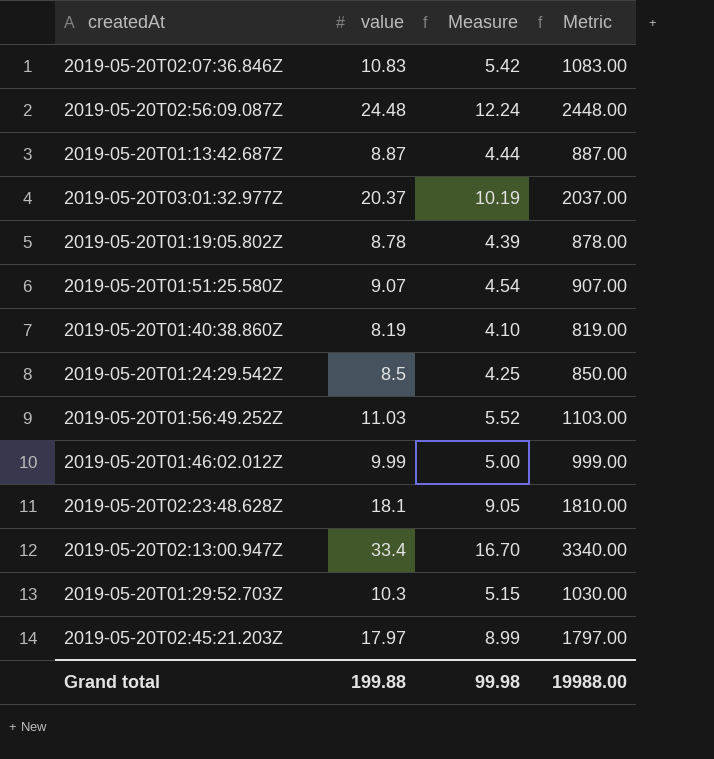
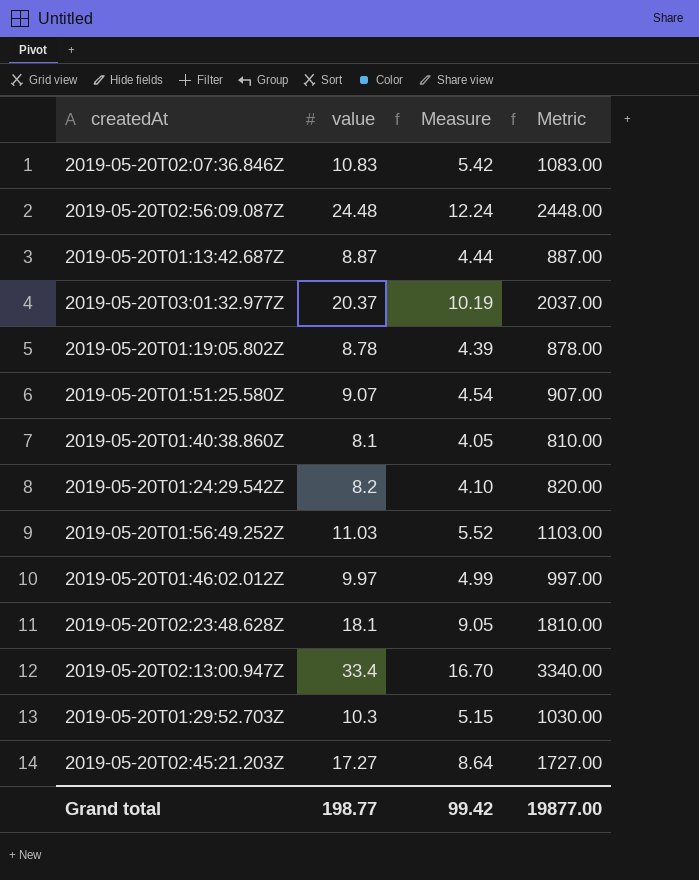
2019-05-20T01:40:38.860Z | value: 8.19 -> 8.1
2019-05-20T01:40:38.860Z | Measure: 4.10 -> 4.05
2019-05-20T01:40:38.860Z | Metric: 819.00 -> 810.00
2019-05-20T01:24:29.542Z | value: 8.5 -> 8.2
2019-05-20T01:24:29.542Z | Measure: 4.25 -> 4.10
2019-05-20T01:24:29.542Z | Metric: 850.00 -> 820.00
2019-05-20T01:46:02.012Z | value: 9.99 -> 9.97
2019-05-20T01:46:02.012Z | Measure: 5.00 -> 4.99
2019-05-20T01:46:02.012Z | Metric: 999.00 -> 997.00
2019-05-20T02:45:21.203Z | value: 17.97 -> 17.27
2019-05-20T02:45:21.203Z | Measure: 8.99 -> 8.64
2019-05-20T02:45:21.203Z | Metric: 1797.00 -> 1727.00
Grand total | value: 199.88 -> 198.77
Grand total | Measure: 99.98 -> 99.42
Grand total | Metric: 19988.00 -> 19877.00

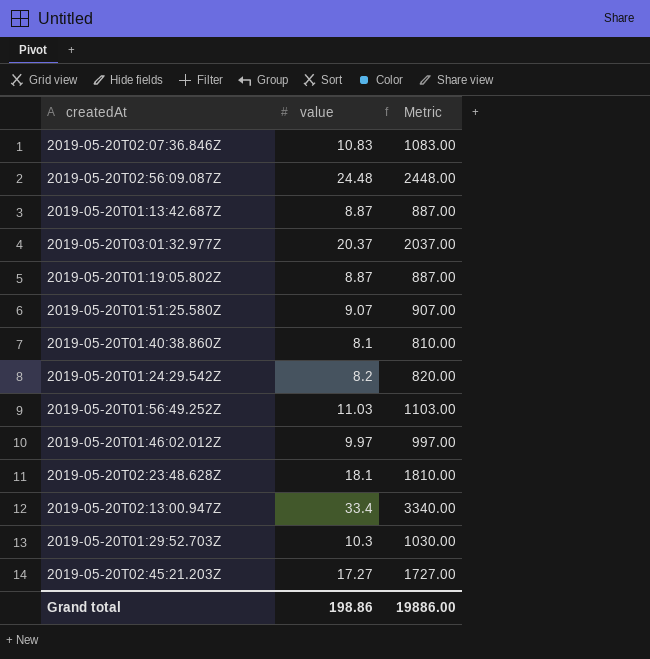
column Measure | formula: [value] * 0.5 -> none
2019-05-20T01:19:05.802Z | value: 8.78 -> 8.87
2019-05-20T01:19:05.802Z | Metric: 878.00 -> 887.00
Grand total | value: 198.77 -> 198.86
Grand total | Metric: 19877.00 -> 19886.00

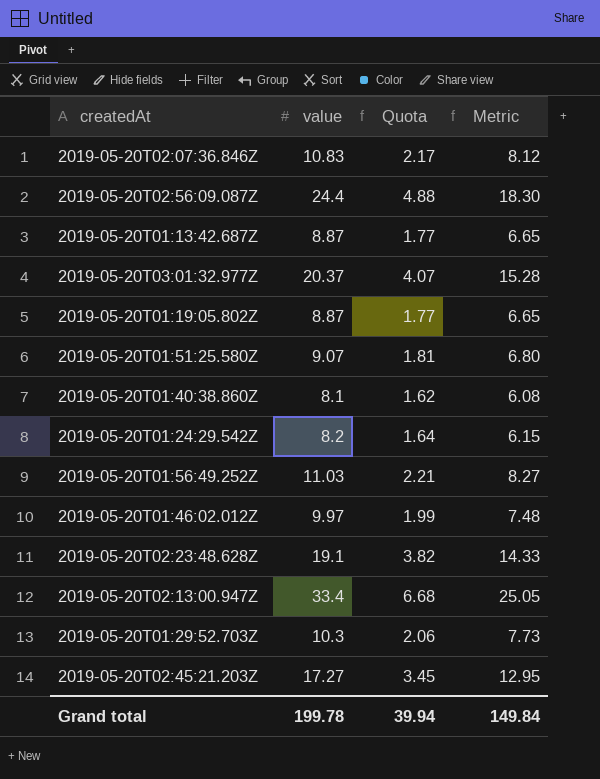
column Quota | formula: none -> [value] * 0.2
column Metric | formula: [value] * 100 -> [value] * 0.75
2019-05-20T02:56:09.087Z | value: 24.48 -> 24.4
2019-05-20T02:23:48.628Z | value: 18.1 -> 19.1
Grand total | value: 198.86 -> 199.78
Grand total | Metric: 19886.00 -> 149.84

